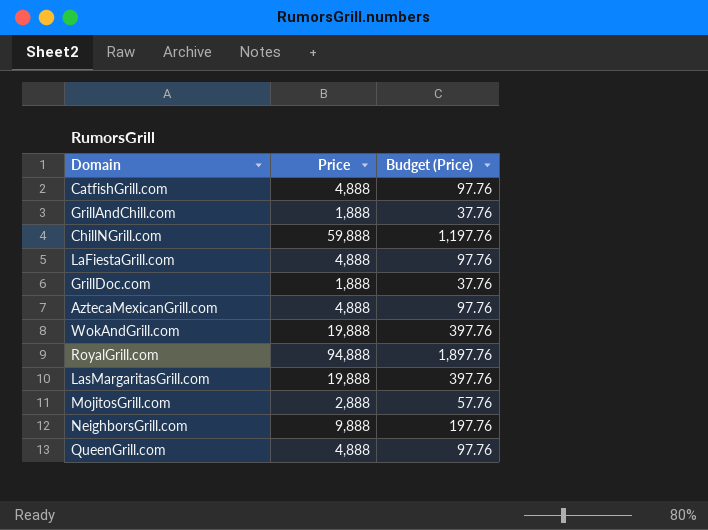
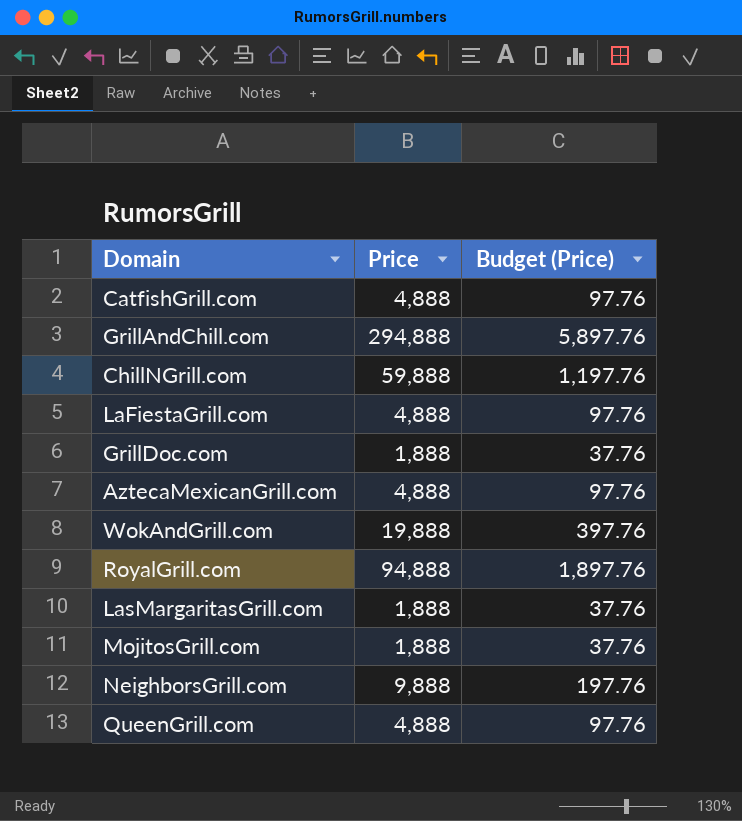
GrillAndChill.com | Price: 1,888 -> 294,888
GrillAndChill.com | Budget (Price): 37.76 -> 5,897.76
LasMargaritasGrill.com | Price: 19,888 -> 1,888
LasMargaritasGrill.com | Budget (Price): 397.76 -> 37.76
MojitosGrill.com | Price: 2,888 -> 1,888
MojitosGrill.com | Budget (Price): 57.76 -> 37.76

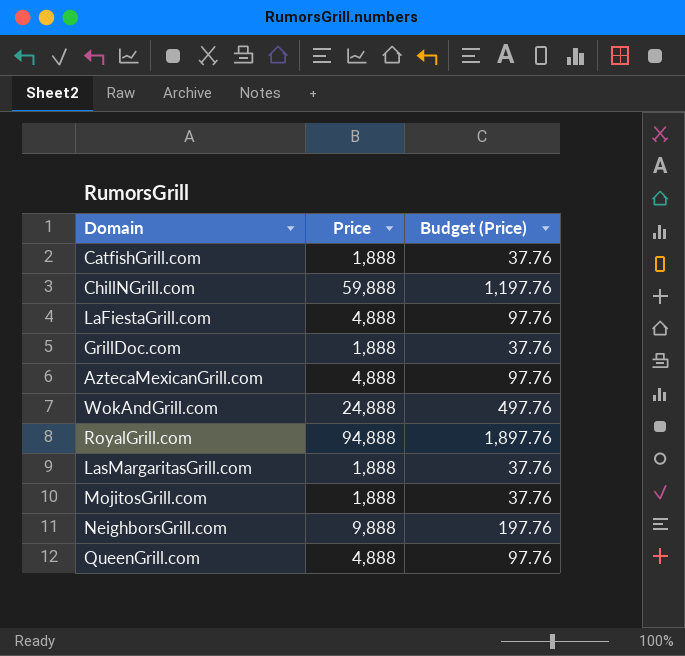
row GrillAndChill.com: 294,888 | 5,897.76 -> none
CatfishGrill.com | Price: 4,888 -> 1,888
CatfishGrill.com | Budget (Price): 97.76 -> 37.76
WokAndGrill.com | Price: 19,888 -> 24,888
WokAndGrill.com | Budget (Price): 397.76 -> 497.76

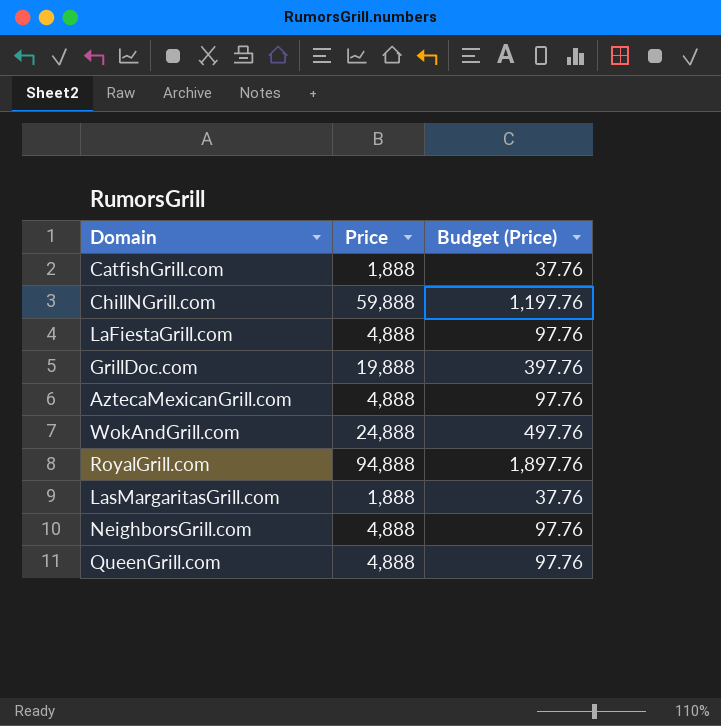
row MojitosGrill.com: 1,888 | 37.76 -> none
GrillDoc.com | Price: 1,888 -> 19,888
GrillDoc.com | Budget (Price): 37.76 -> 397.76
NeighborsGrill.com | Price: 9,888 -> 4,888
NeighborsGrill.com | Budget (Price): 197.76 -> 97.76

